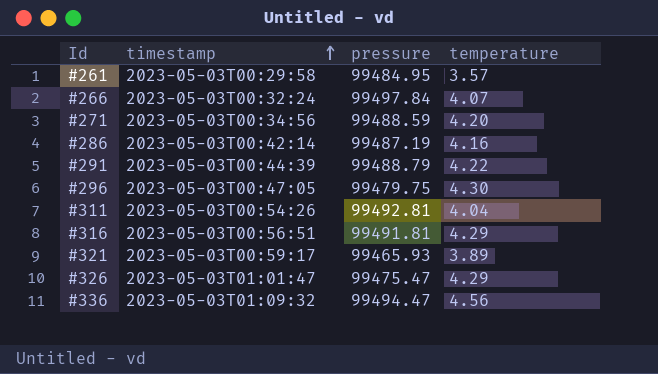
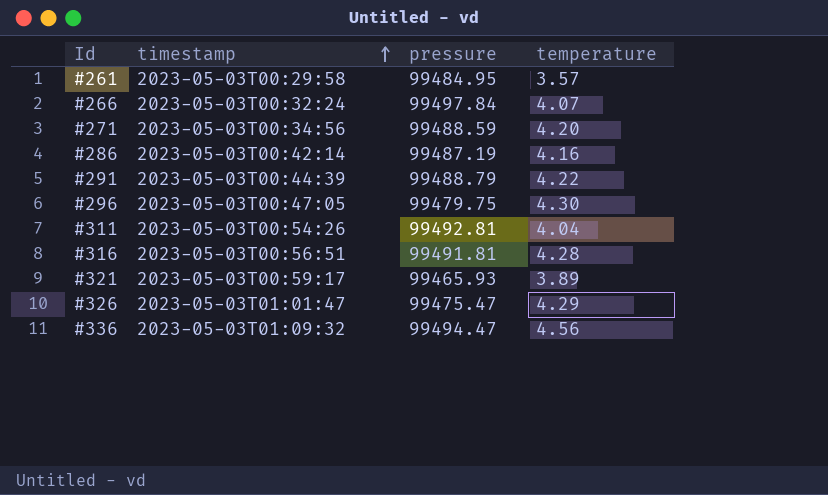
#316 | temperature: 4.29 -> 4.28

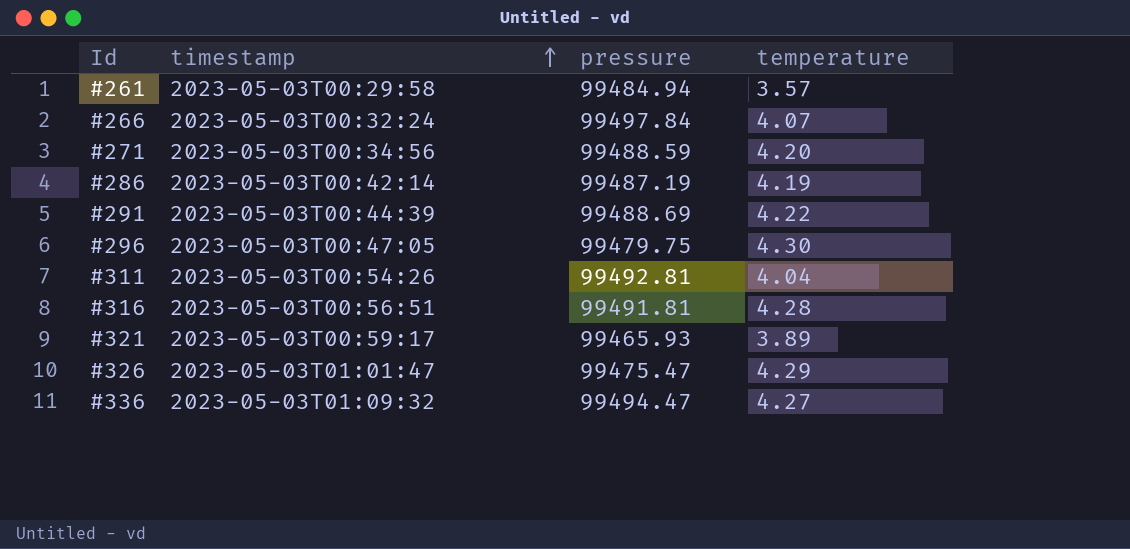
#261 | pressure: 99484.95 -> 99484.94
#286 | temperature: 4.16 -> 4.19
#291 | pressure: 99488.79 -> 99488.69
#336 | temperature: 4.56 -> 4.27

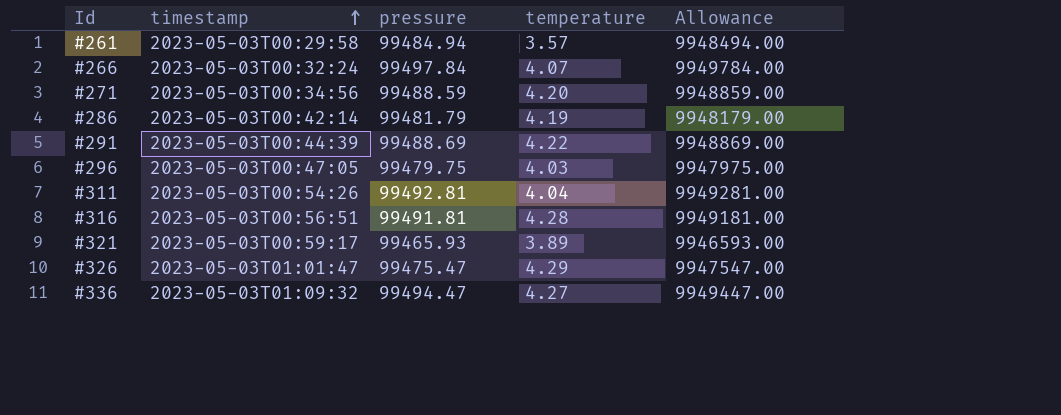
column Allowance | formula: none -> [pressure] * 100
#286 | pressure: 99487.19 -> 99481.79
#296 | temperature: 4.30 -> 4.03

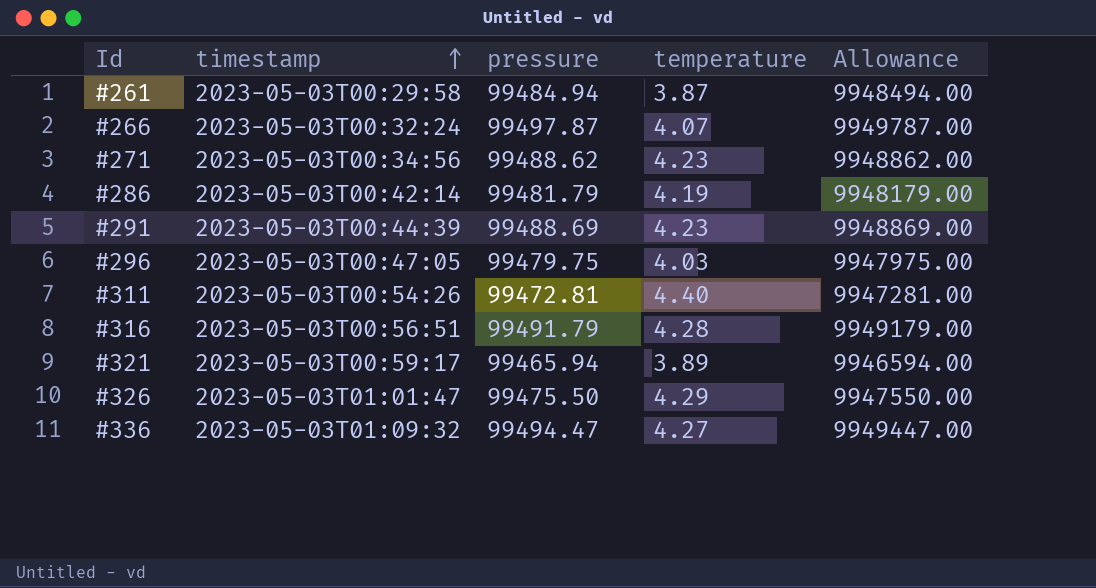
#261 | temperature: 3.57 -> 3.87
#266 | pressure: 99497.84 -> 99497.87
#266 | Allowance: 9949784.00 -> 9949787.00
#271 | pressure: 99488.59 -> 99488.62
#271 | temperature: 4.20 -> 4.23
#271 | Allowance: 9948859.00 -> 9948862.00
#291 | temperature: 4.22 -> 4.23
#311 | pressure: 99492.81 -> 99472.81
#311 | temperature: 4.04 -> 4.40
#311 | Allowance: 9949281.00 -> 9947281.00
#316 | pressure: 99491.81 -> 99491.79
#316 | Allowance: 9949181.00 -> 9949179.00
#321 | pressure: 99465.93 -> 99465.94
#321 | Allowance: 9946593.00 -> 9946594.00
#326 | pressure: 99475.47 -> 99475.50
#326 | Allowance: 9947547.00 -> 9947550.00

